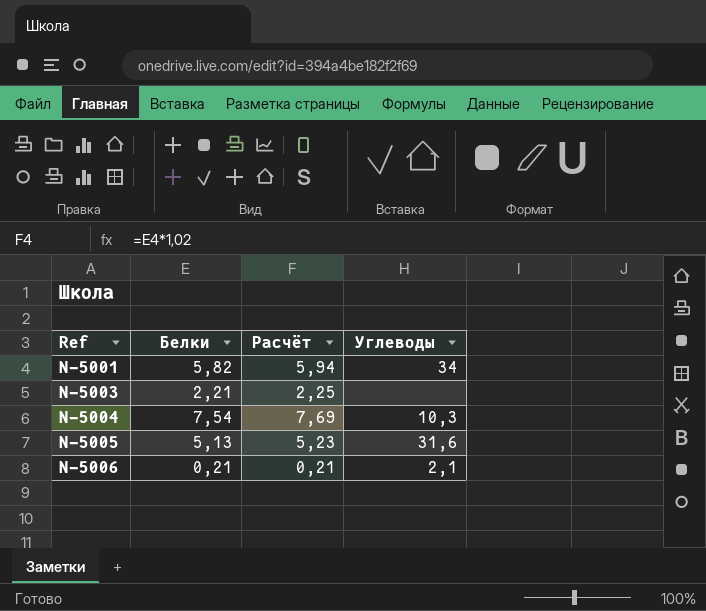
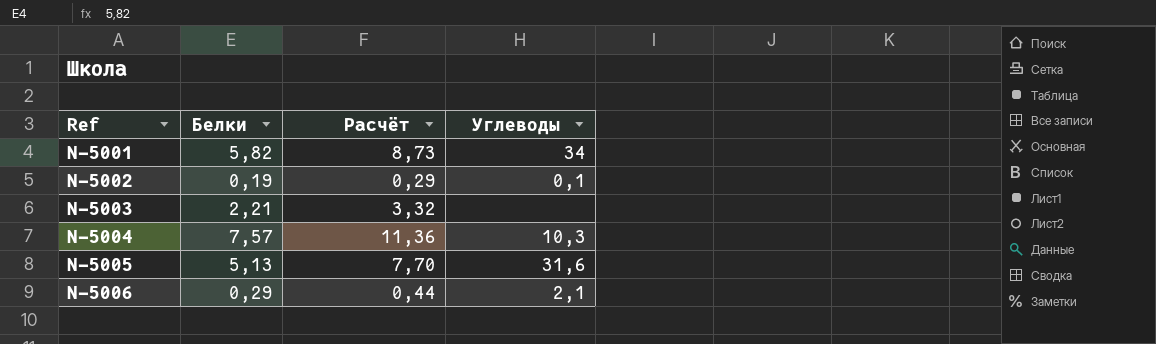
column Расчёт | formula: [Белки] * 1,02 -> [Белки] * 1,5
row N-5002: none -> 0,19 | 0,29 | 0,1
N-5004 | Белки: 7,54 -> 7,57
N-5006 | Белки: 0,21 -> 0,29

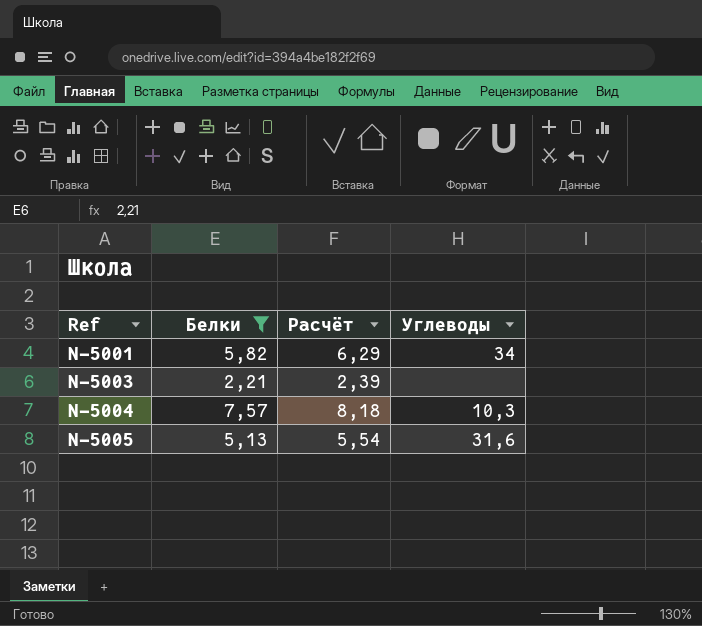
filter: none -> Белки >= 2,21
column Расчёт | formula: [Белки] * 1,5 -> [Белки] * 1,08

